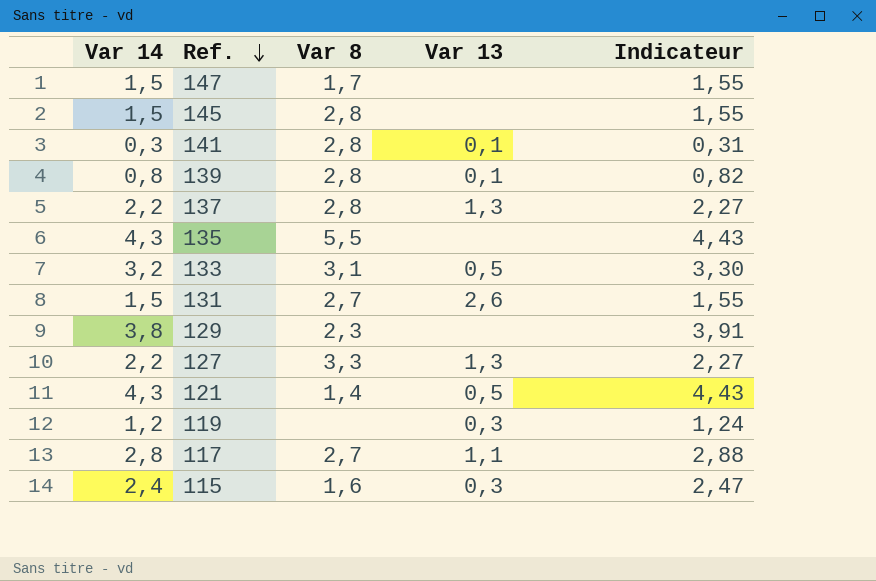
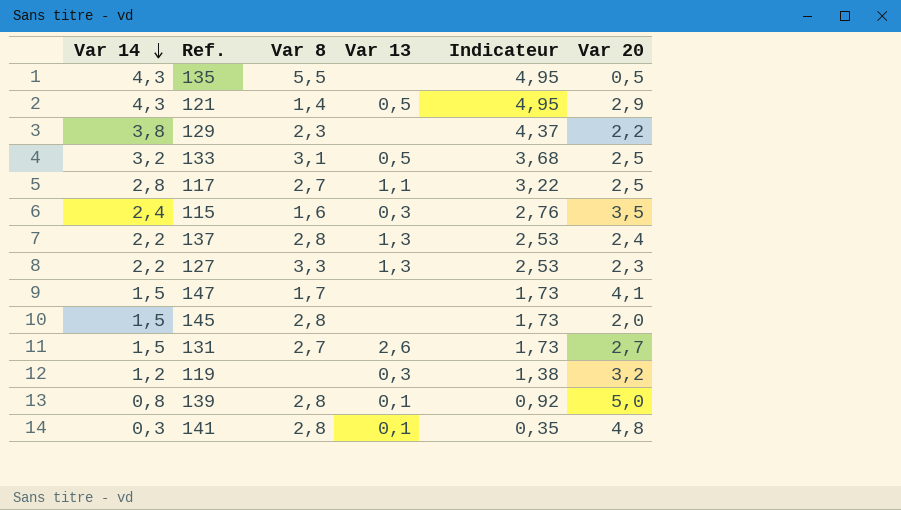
row order: Ref. descending -> Var 14 descending
column Indicateur | formula: [Var 14] * 1,03 -> [Var 14] * 1,15
column Var 20 | position: none -> 6

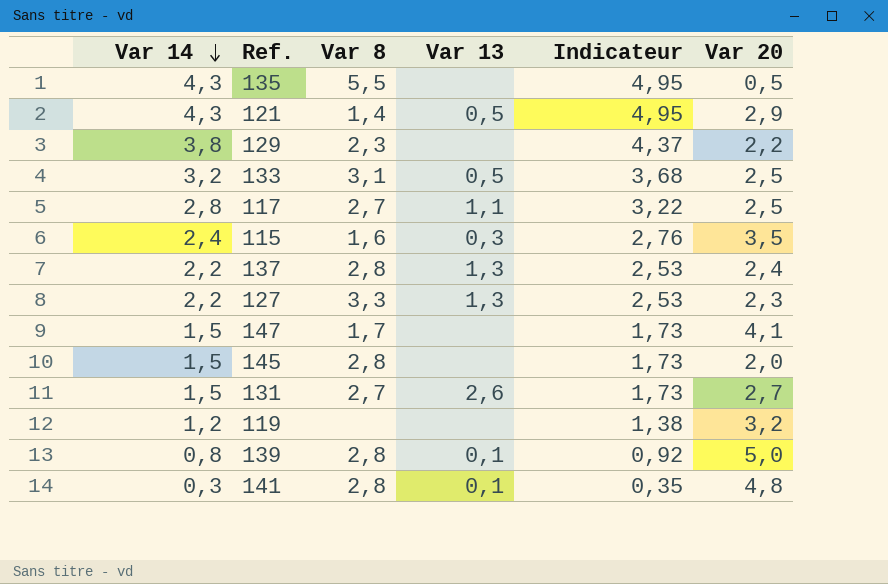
119 | Var 13: 0,3 -> none

